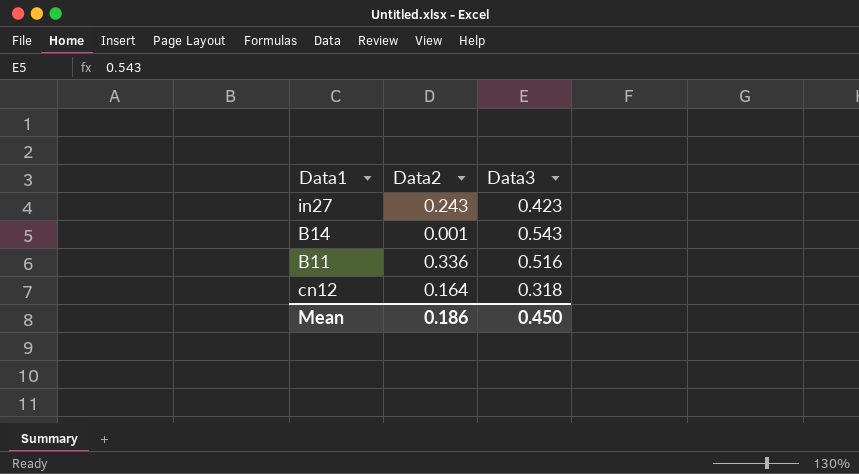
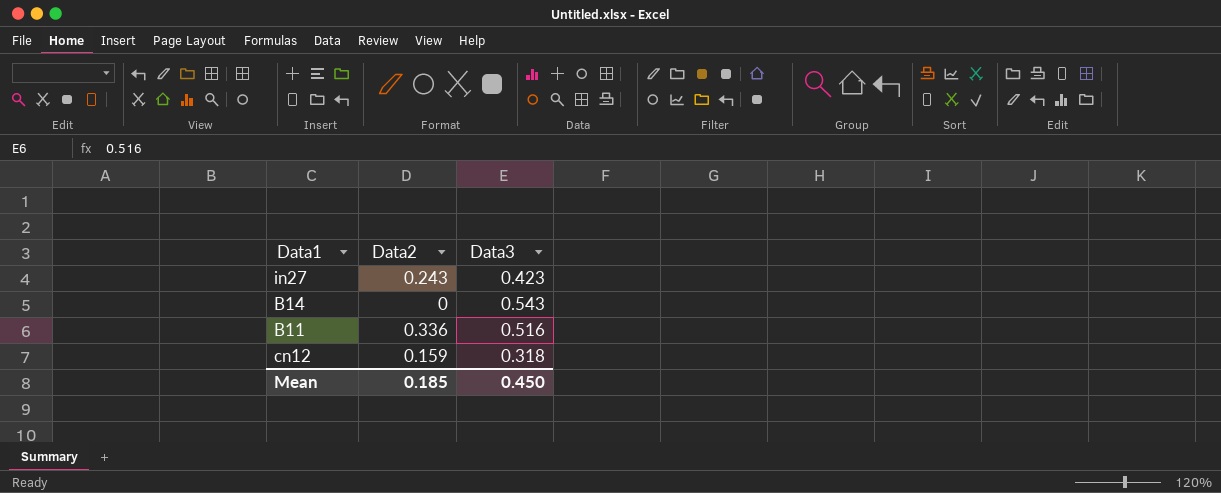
B14 | Data2: 0.001 -> 0
cn12 | Data2: 0.164 -> 0.159
Mean | Data2: 0.186 -> 0.185

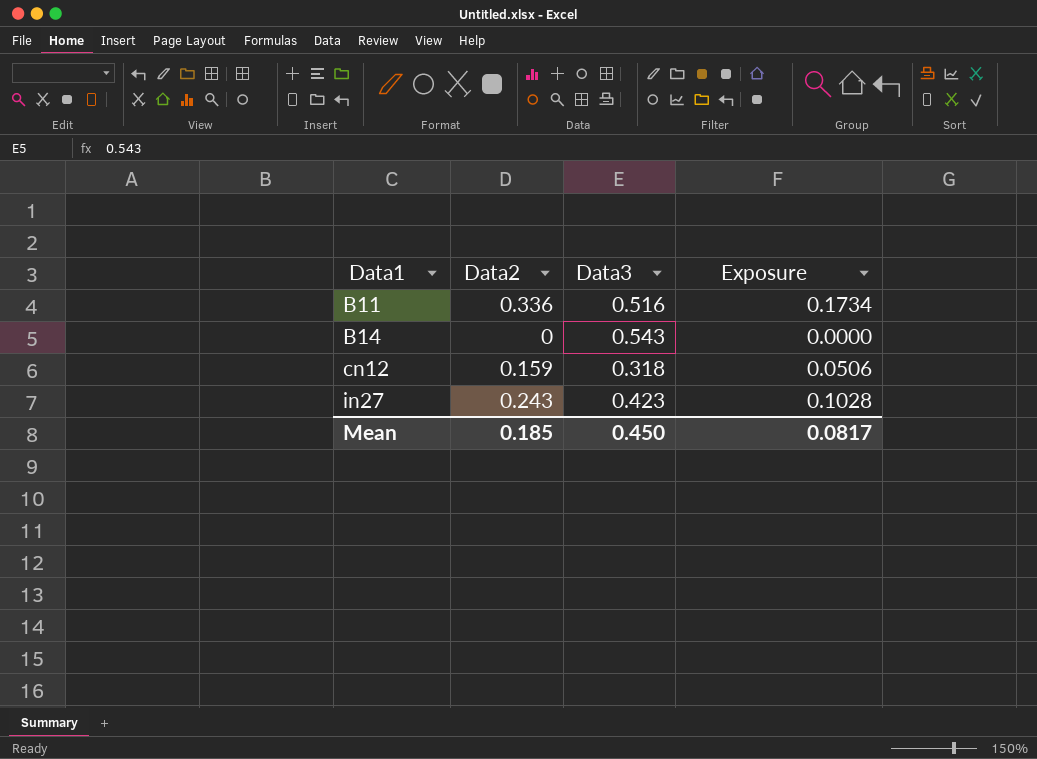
row order: none -> Data1 ascending
column Exposure | formula: none -> [Data2] * [Data3]

